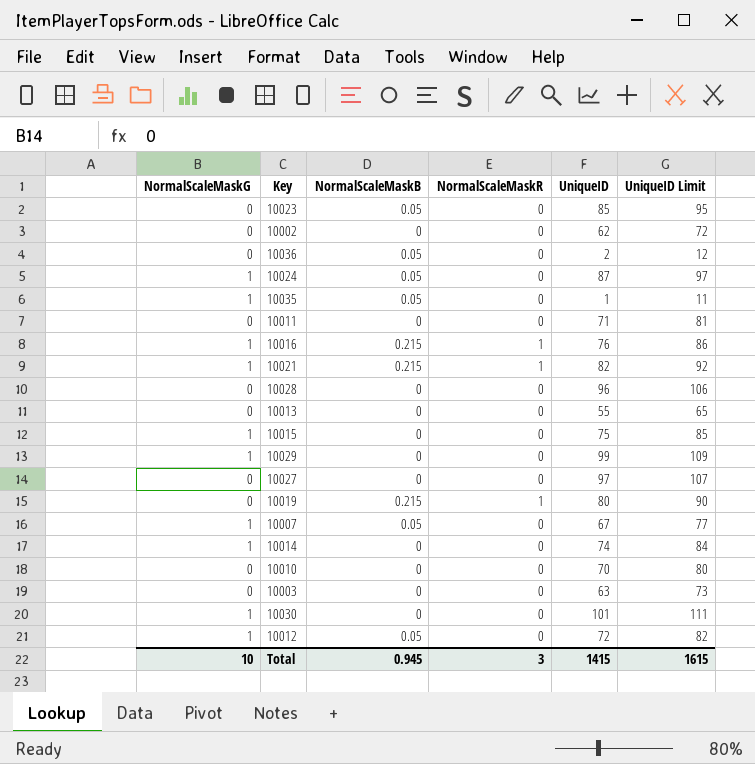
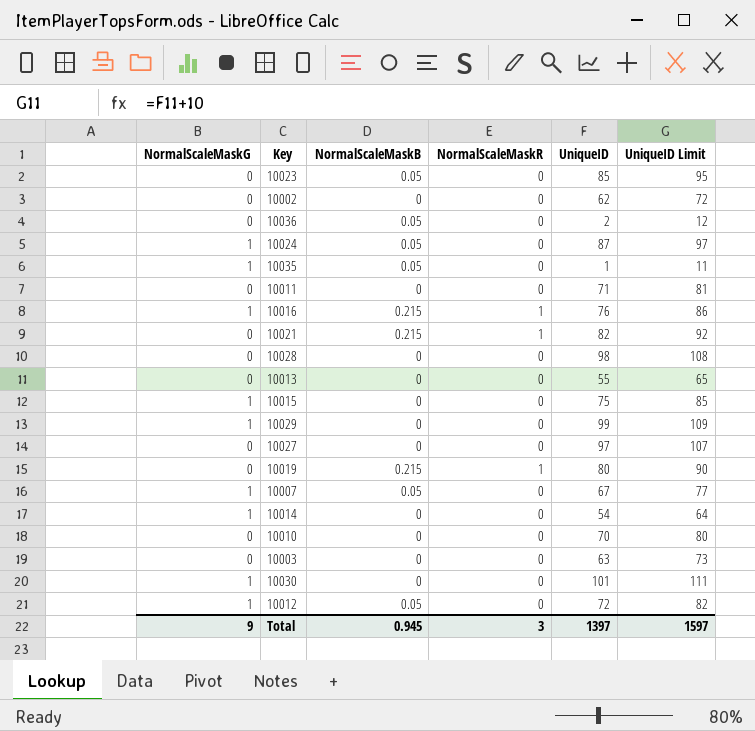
10021 | NormalScaleMaskG: 1 -> 0
10028 | UniqueID: 96 -> 98
10028 | UniqueID Limit: 106 -> 108
10014 | UniqueID: 74 -> 54
10014 | UniqueID Limit: 84 -> 64
Total | NormalScaleMaskG: 10 -> 9
Total | UniqueID: 1415 -> 1397
Total | UniqueID Limit: 1615 -> 1597

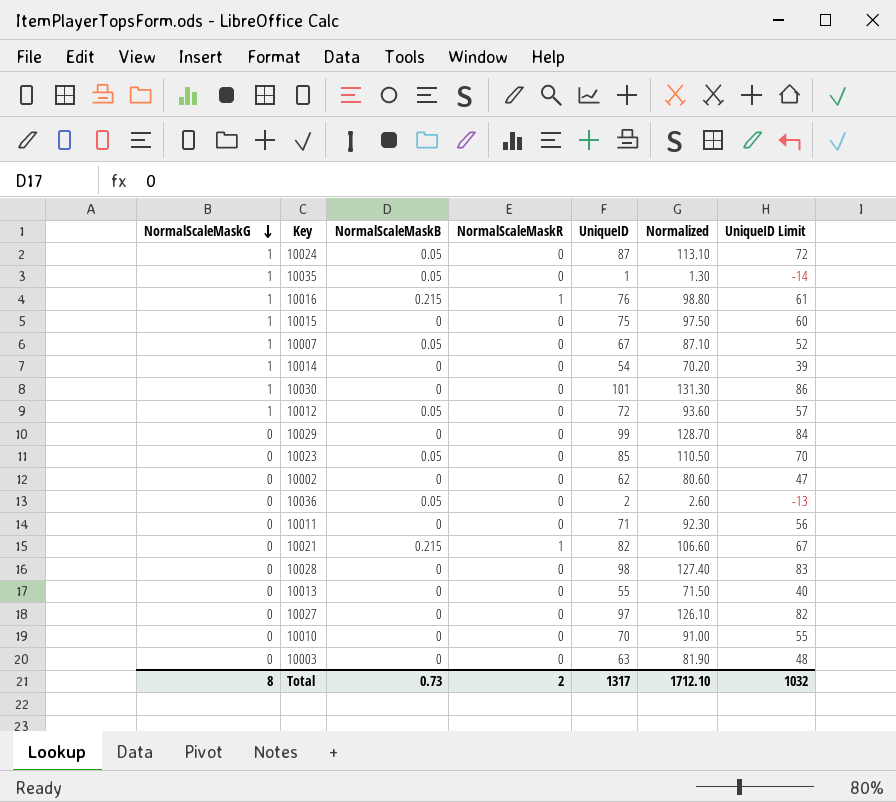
row order: none -> NormalScaleMaskG descending
column Normalized | formula: none -> [UniqueID] * 1.3
column UniqueID Limit | formula: [UniqueID] + 10 -> [UniqueID] - 15
row 10019: 0 | 0.215 | 1 | 80 | 90 -> none
10029 | NormalScaleMaskG: 1 -> 0
Total | NormalScaleMaskG: 9 -> 8
Total | NormalScaleMaskB: 0.945 -> 0.73
Total | NormalScaleMaskR: 3 -> 2
Total | UniqueID: 1397 -> 1317
Total | UniqueID Limit: 1597 -> 1032

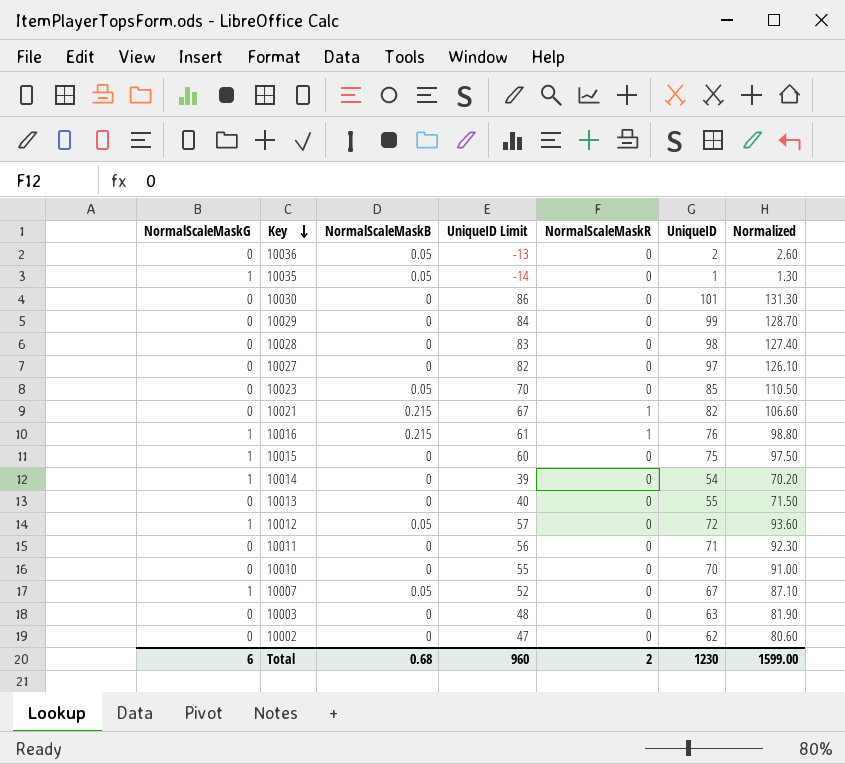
row order: NormalScaleMaskG descending -> Key descending
column UniqueID Limit | position: 7 -> 4
row 10024: 1 | 0.05 | 0 | 87 | 113.10 | 72 -> none
10030 | NormalScaleMaskG: 1 -> 0
Total | NormalScaleMaskG: 8 -> 6
Total | NormalScaleMaskB: 0.73 -> 0.68
Total | UniqueID Limit: 1032 -> 960
Total | UniqueID: 1317 -> 1230
Total | Normalized: 1712.10 -> 1599.00

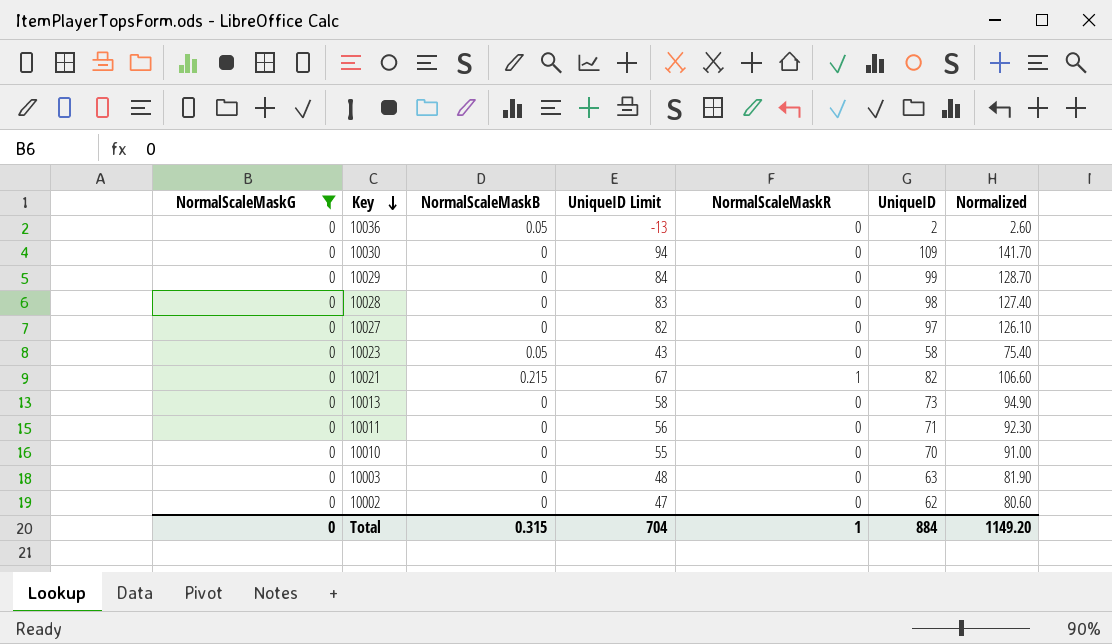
filter: none -> NormalScaleMaskG = 0
10030 | UniqueID Limit: 86 -> 94
10030 | UniqueID: 101 -> 109
10030 | Normalized: 131.30 -> 141.70
10023 | UniqueID Limit: 70 -> 43
10023 | UniqueID: 85 -> 58
10023 | Normalized: 110.50 -> 75.40
10013 | UniqueID Limit: 40 -> 58
10013 | UniqueID: 55 -> 73
10013 | Normalized: 71.50 -> 94.90
Total | NormalScaleMaskG: 6 -> 0
Total | NormalScaleMaskB: 0.68 -> 0.315
Total | UniqueID Limit: 960 -> 704
Total | NormalScaleMaskR: 2 -> 1
Total | UniqueID: 1230 -> 884
Total | Normalized: 1599.00 -> 1149.20

